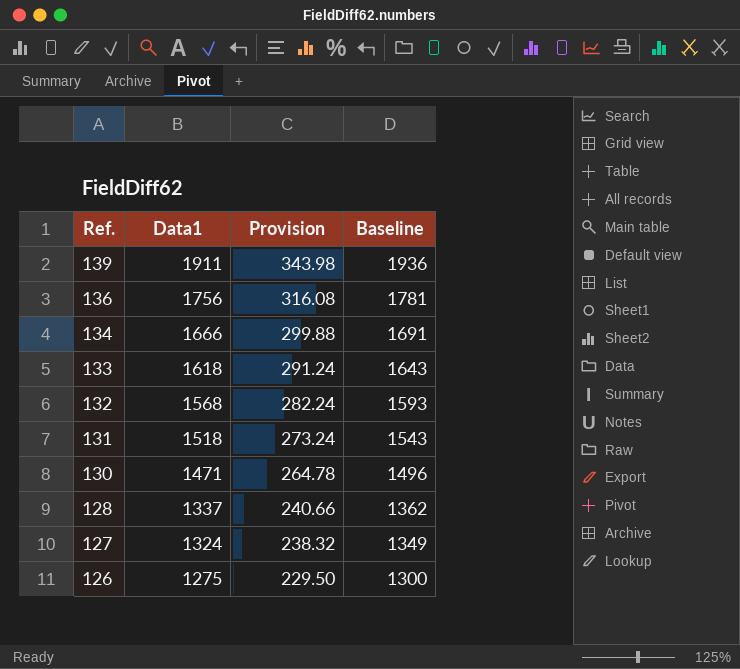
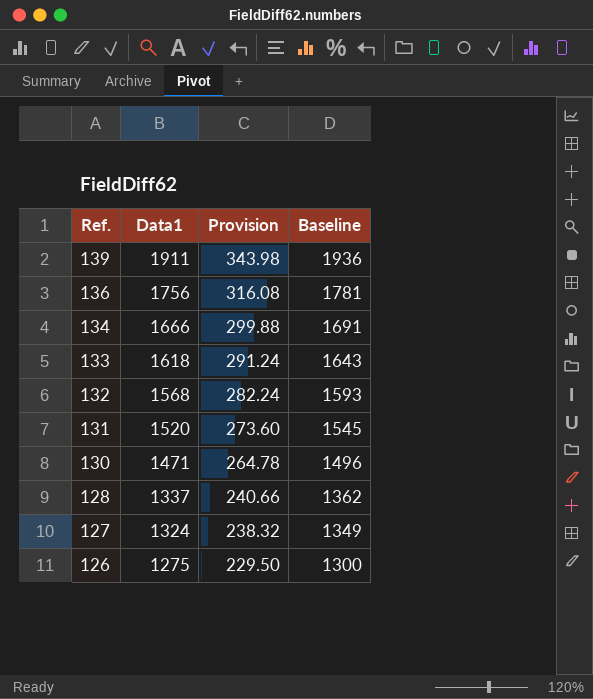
131 | Data1: 1518 -> 1520
131 | Provision: 273.24 -> 273.60
131 | Baseline: 1543 -> 1545

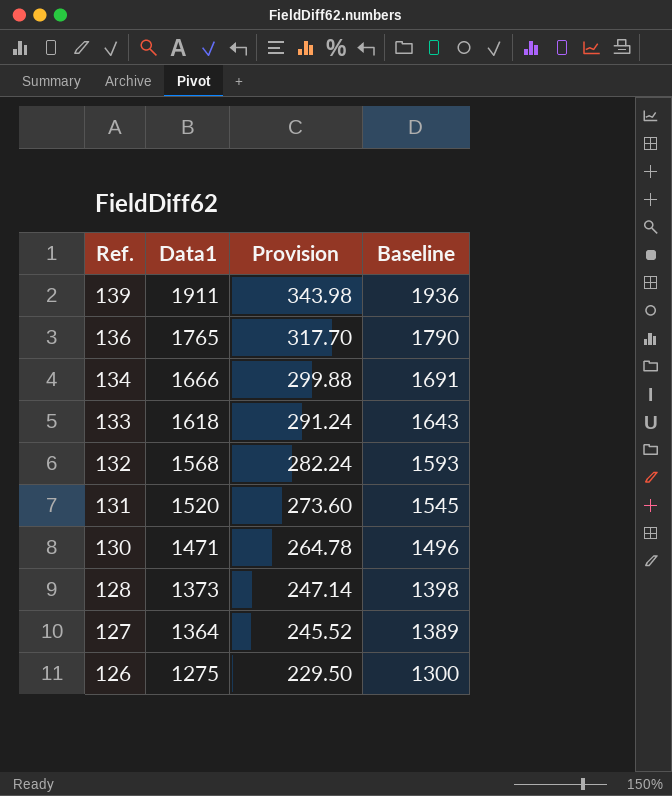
136 | Data1: 1756 -> 1765
136 | Provision: 316.08 -> 317.70
136 | Baseline: 1781 -> 1790
128 | Data1: 1337 -> 1373
128 | Provision: 240.66 -> 247.14
128 | Baseline: 1362 -> 1398
127 | Data1: 1324 -> 1364
127 | Provision: 238.32 -> 245.52
127 | Baseline: 1349 -> 1389

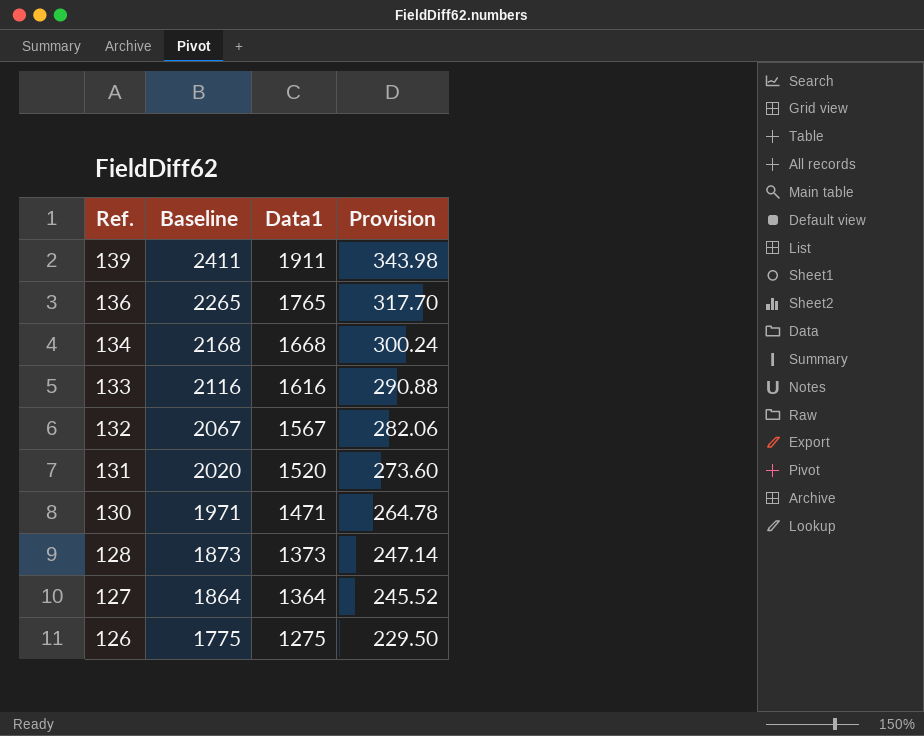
column Baseline | formula: [Data1] + 25 -> [Data1] + 500
column Baseline | position: 4 -> 2
134 | Data1: 1666 -> 1668
134 | Provision: 299.88 -> 300.24
133 | Data1: 1618 -> 1616
133 | Provision: 291.24 -> 290.88
132 | Data1: 1568 -> 1567
132 | Provision: 282.24 -> 282.06

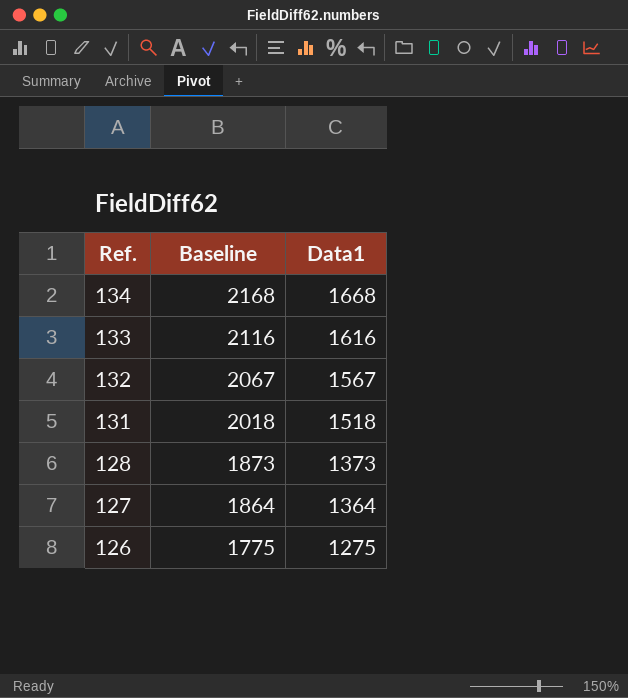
column Provision | formula: [Data1] * 0.18 -> none
row 139: 2411 | 1911 | 343.98 -> none
row 136: 2265 | 1765 | 317.70 -> none
row 130: 1971 | 1471 | 264.78 -> none
131 | Baseline: 2020 -> 2018
131 | Data1: 1520 -> 1518

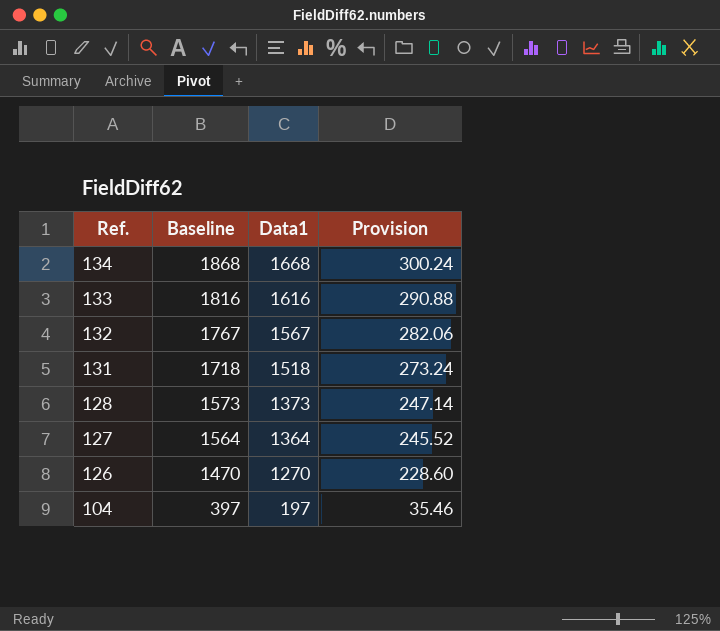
column Baseline | formula: [Data1] + 500 -> [Data1] + 200
column Provision | formula: none -> [Data1] * 0.18
126 | Data1: 1275 -> 1270
row 104: none -> 397 | 197 | 35.46

